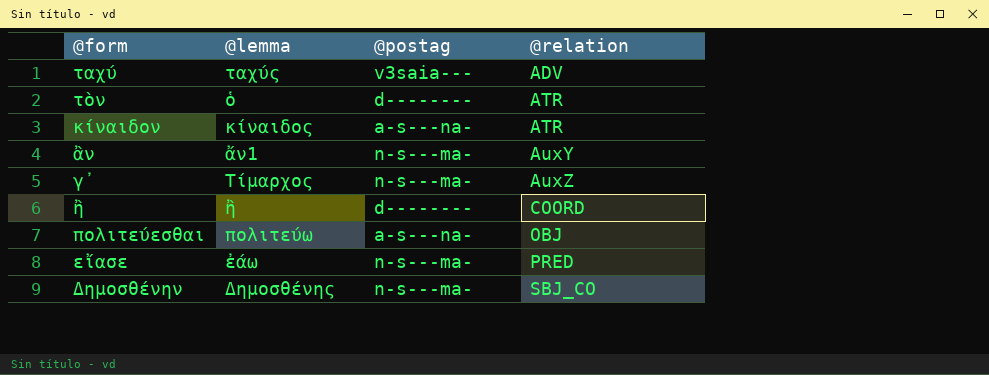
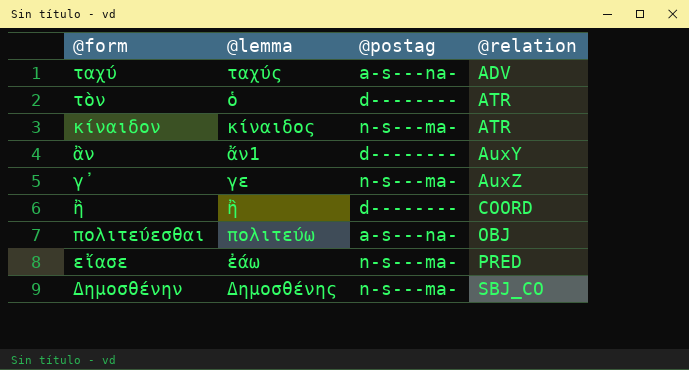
ταχύ | @postag: v3saia--- -> a-s---na-
κίναιδον | @postag: a-s---na- -> n-s---ma-
ἂν | @postag: n-s---ma- -> d--------
γ᾽ | @lemma: Τίμαρχος -> γε

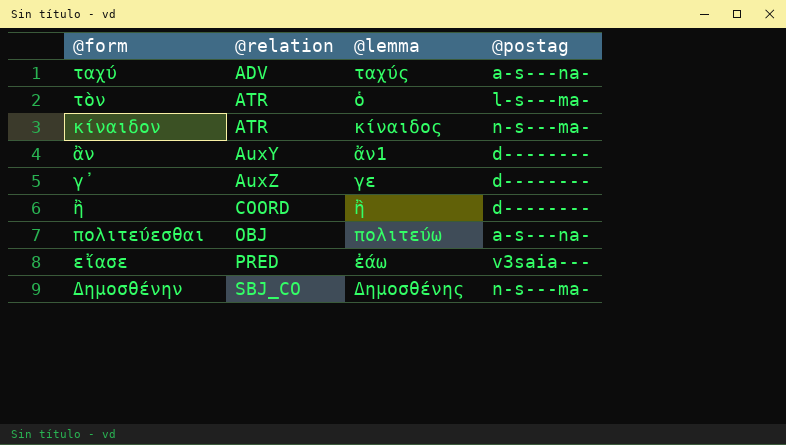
column @relation | position: 4 -> 2
τὸν | @postag: d-------- -> l-s---ma-
γ᾽ | @postag: n-s---ma- -> d--------
εἴασε | @postag: n-s---ma- -> v3saia---

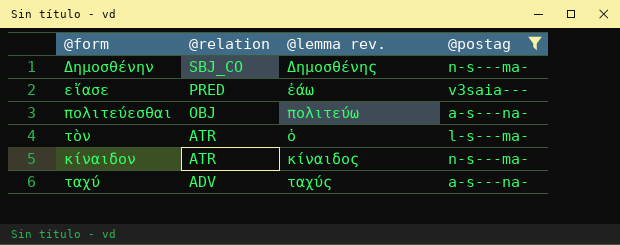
filter: none -> @postag != d--------
row order: @relation ascending -> @relation descending
column name: @lemma -> @lemma rev.

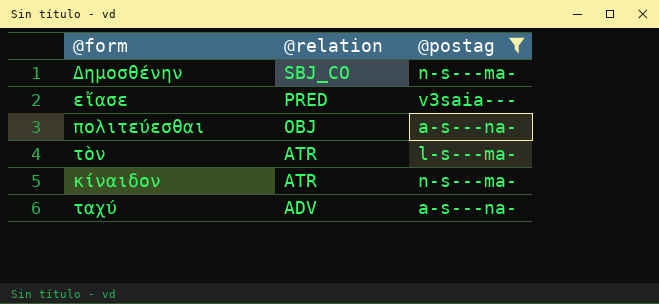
column @lemma rev. | position: 3 -> none

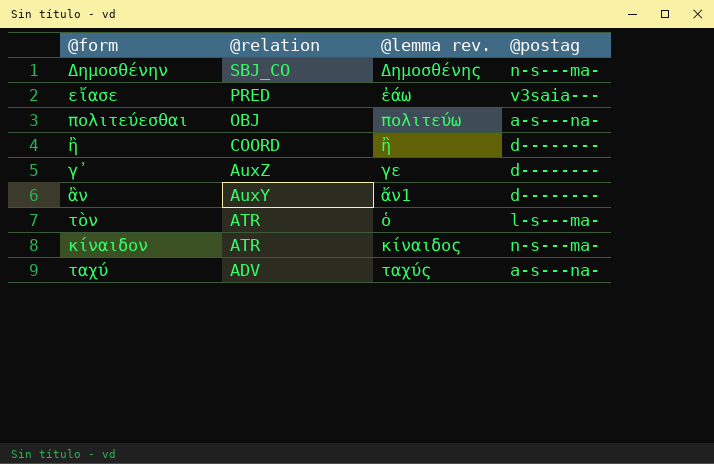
filter: @postag != d-------- -> none
column @lemma rev. | position: none -> 3

